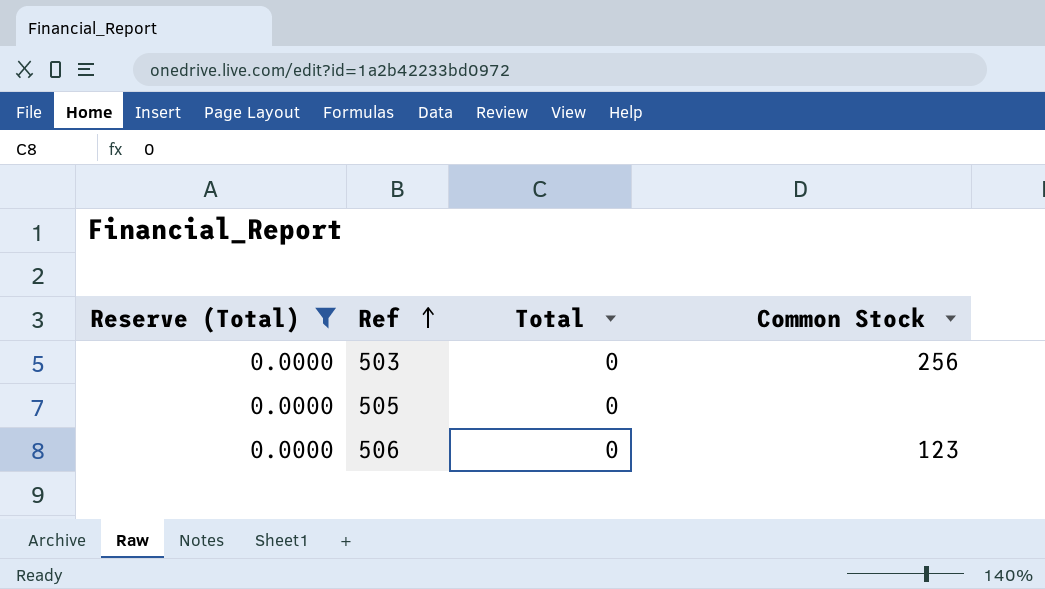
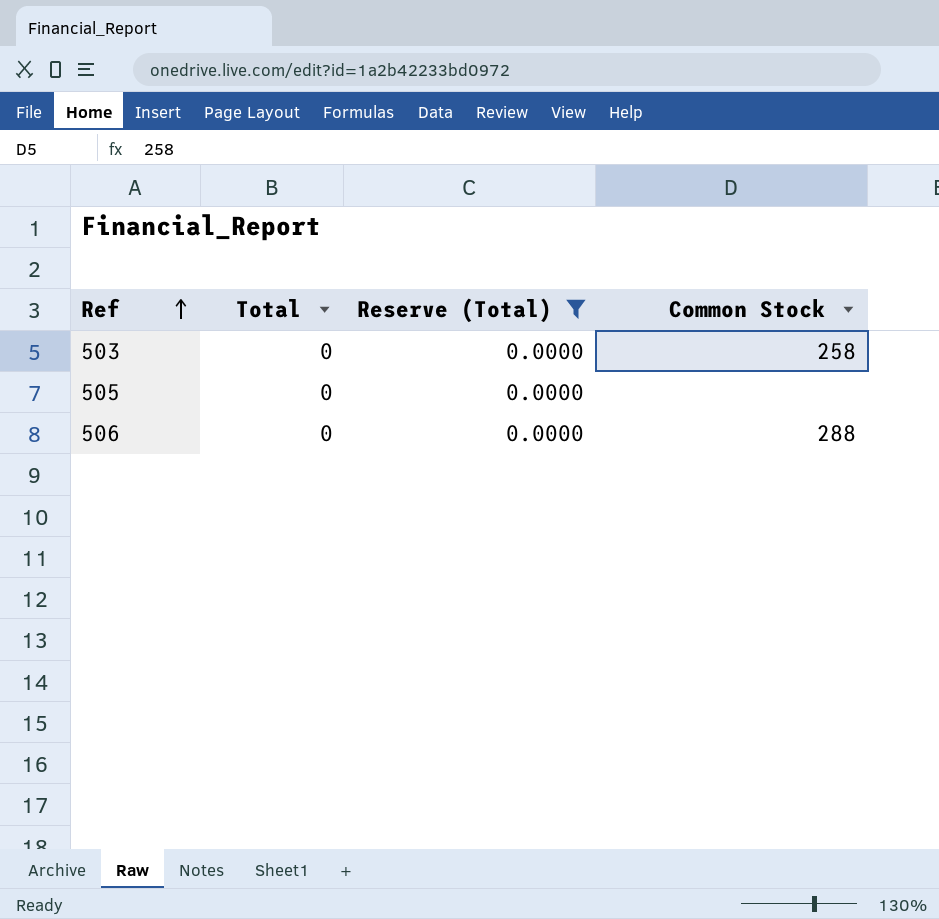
column Reserve (Total) | position: 1 -> 3
503 | Common Stock: 256 -> 258
506 | Common Stock: 123 -> 288

